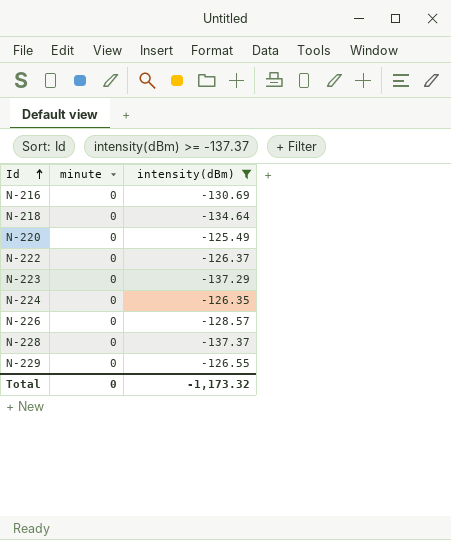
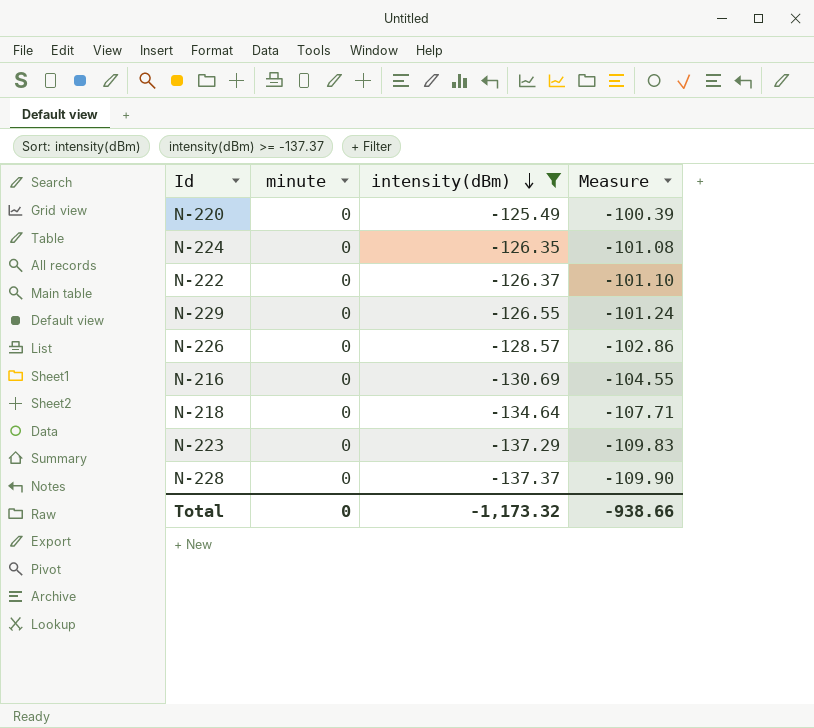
row order: Id ascending -> intensity(dBm) descending
column Measure | formula: none -> [intensity(dBm)] * 0.8

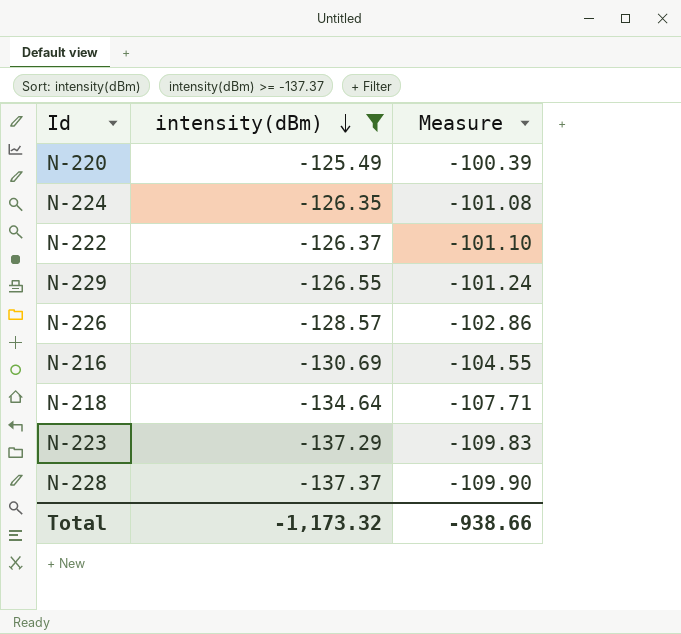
column minute | position: 2 -> none

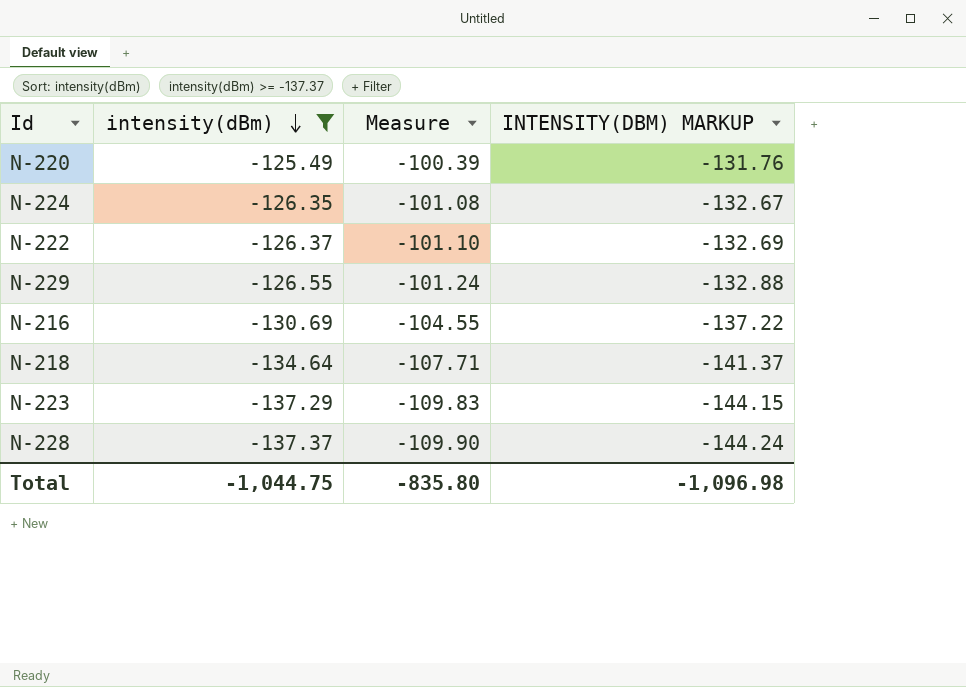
column INTENSITY(DBM) MARKUP | formula: none -> [intensity(dBm)] * 1.05
row N-226: -128.57 | -102.86 -> none
Total | intensity(dBm): -1,173.32 -> -1,044.75
Total | Measure: -938.66 -> -835.80

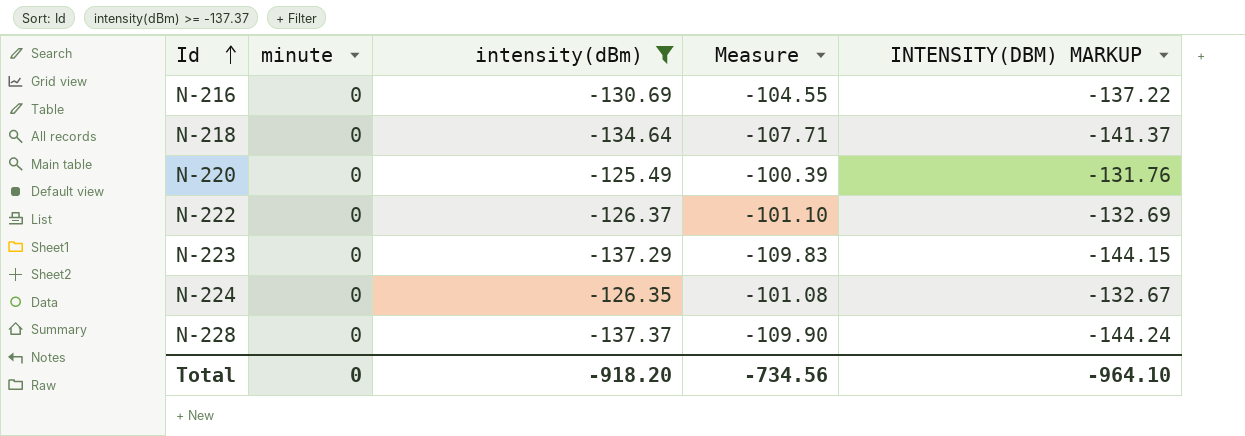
row order: intensity(dBm) descending -> Id ascending
column minute | position: none -> 2
row N-229: -126.55 | -101.24 | -132.88 -> none
Total | intensity(dBm): -1,044.75 -> -918.20
Total | Measure: -835.80 -> -734.56
Total | INTENSITY(DBM) MARKUP: -1,096.98 -> -964.10

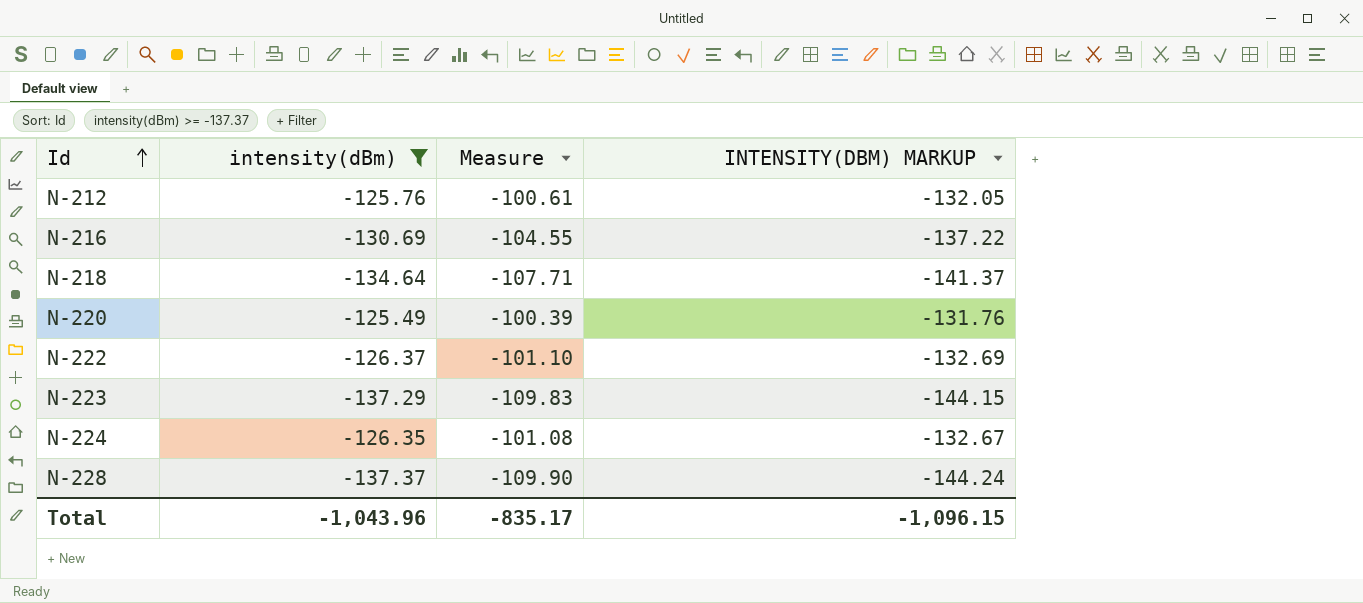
column minute | position: 2 -> none
row N-212: none -> -125.76 | -100.61 | -132.05
Total | intensity(dBm): -918.20 -> -1,043.96
Total | Measure: -734.56 -> -835.17
Total | INTENSITY(DBM) MARKUP: -964.10 -> -1,096.15

